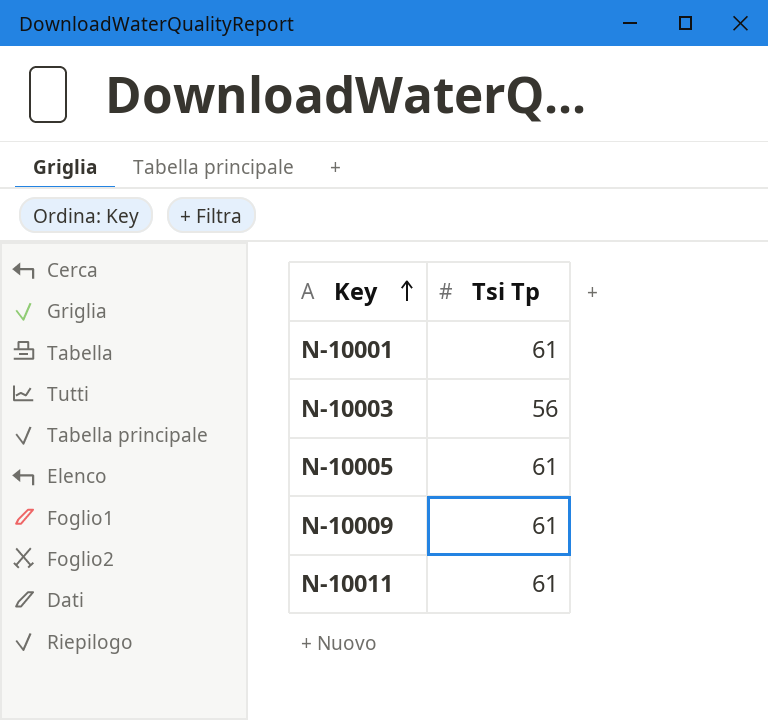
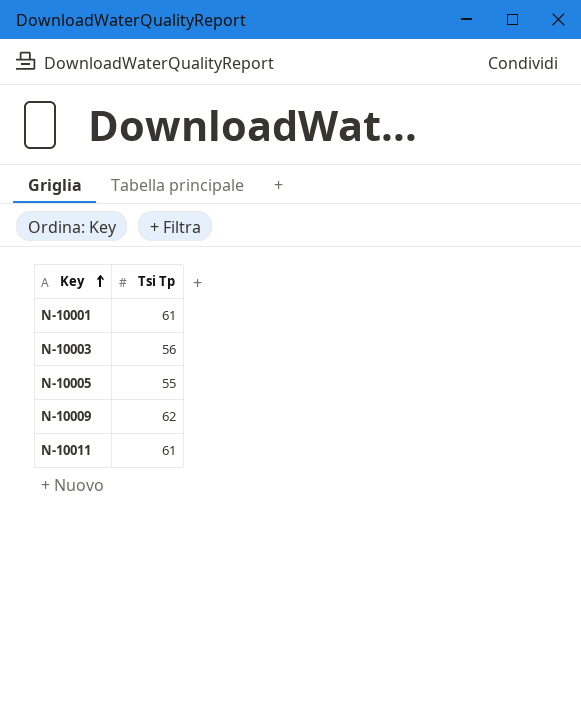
N-10005 | Tsi Tp: 61 -> 55
N-10009 | Tsi Tp: 61 -> 62

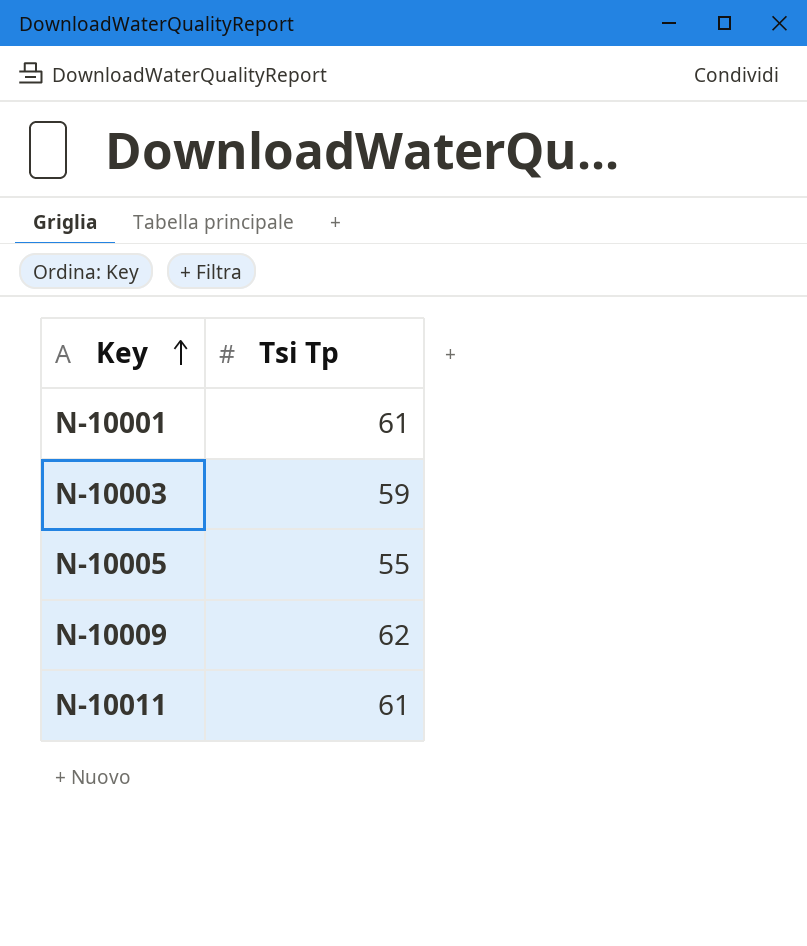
N-10003 | Tsi Tp: 56 -> 59

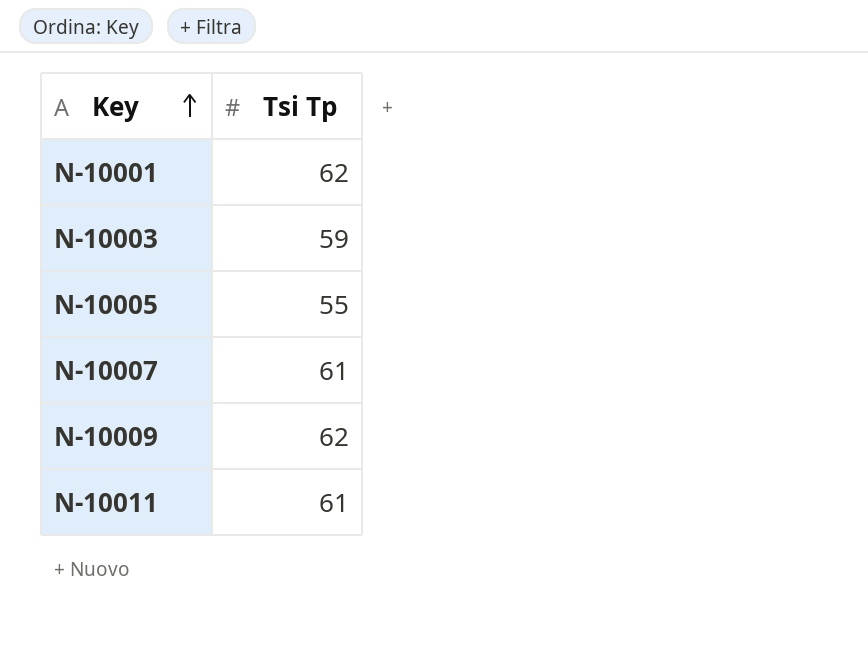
N-10001 | Tsi Tp: 61 -> 62
row N-10007: none -> 61

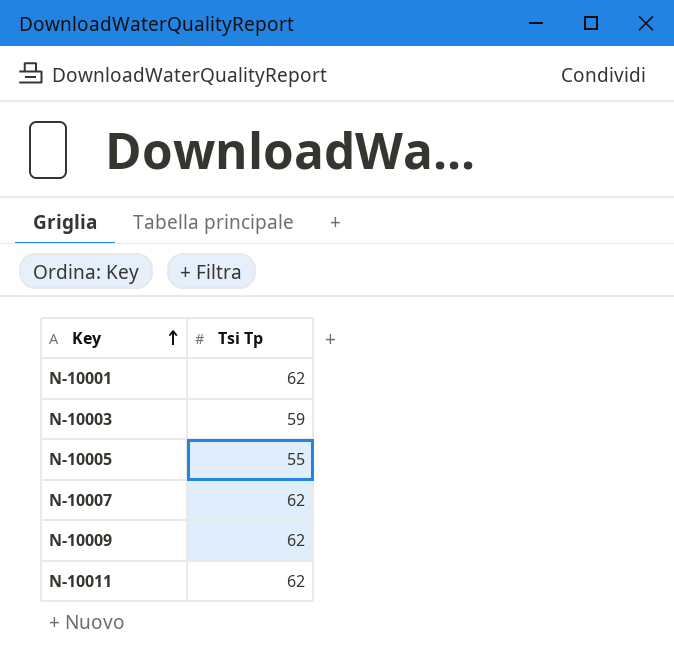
N-10007 | Tsi Tp: 61 -> 62
N-10011 | Tsi Tp: 61 -> 62

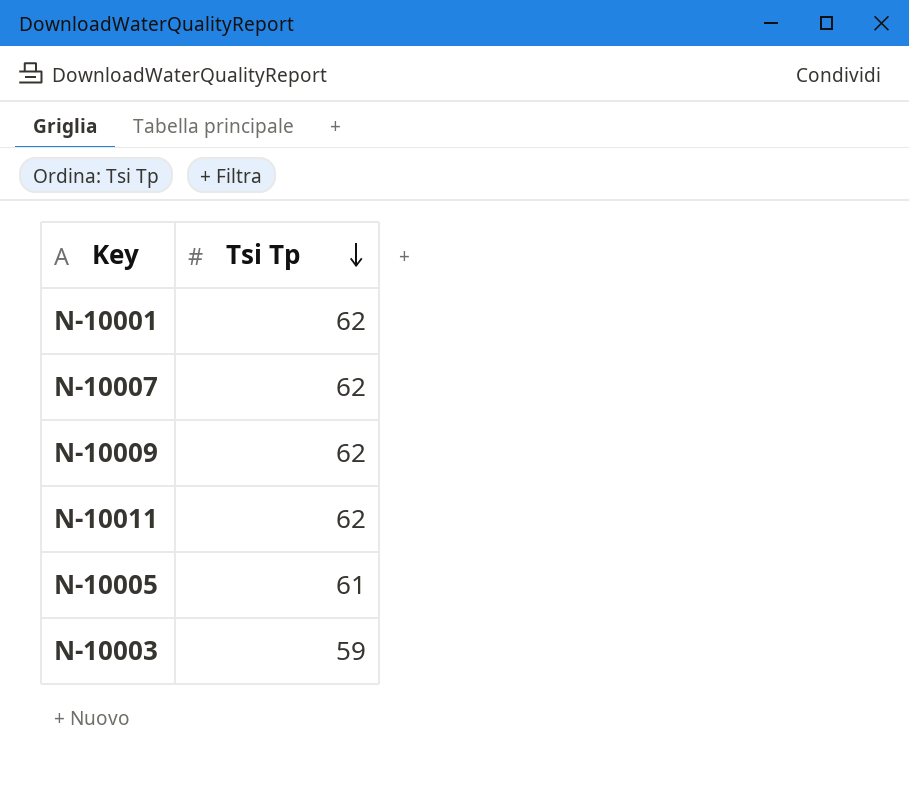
row order: Key ascending -> Tsi Tp descending
N-10005 | Tsi Tp: 55 -> 61

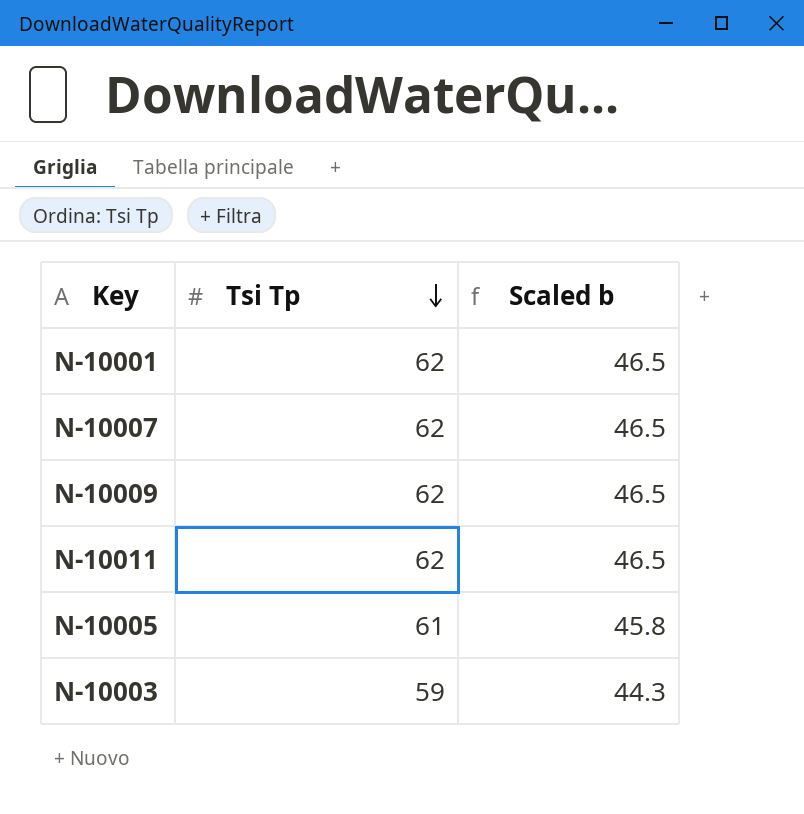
column Scaled b | formula: none -> [Tsi Tp] * 0.75

